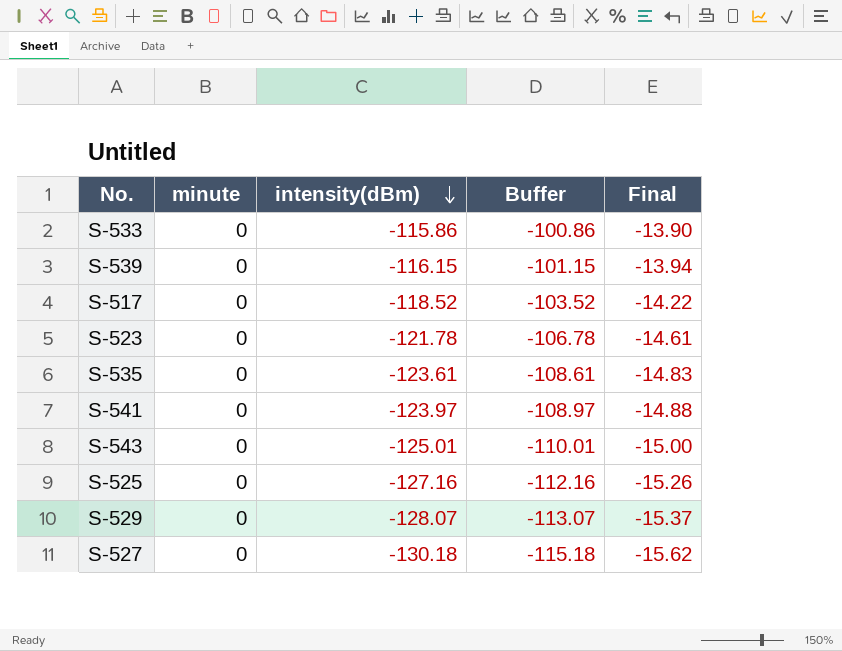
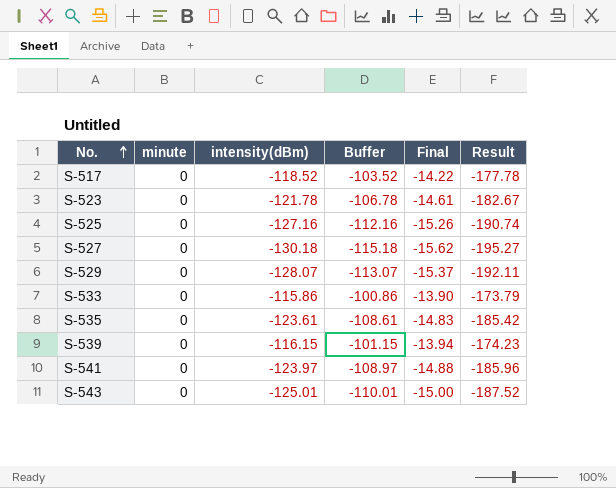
row order: intensity(dBm) descending -> No. ascending
column Result | formula: none -> [intensity(dBm)] * 1.5

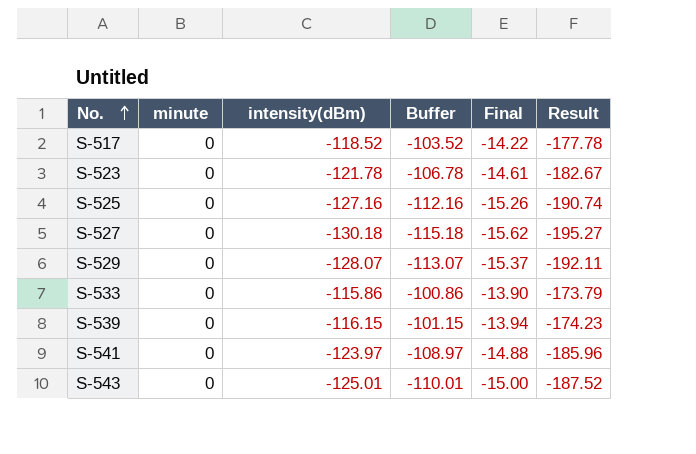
row S-535: 0 | -123.61 | -108.61 | -14.83 | -185.42 -> none

